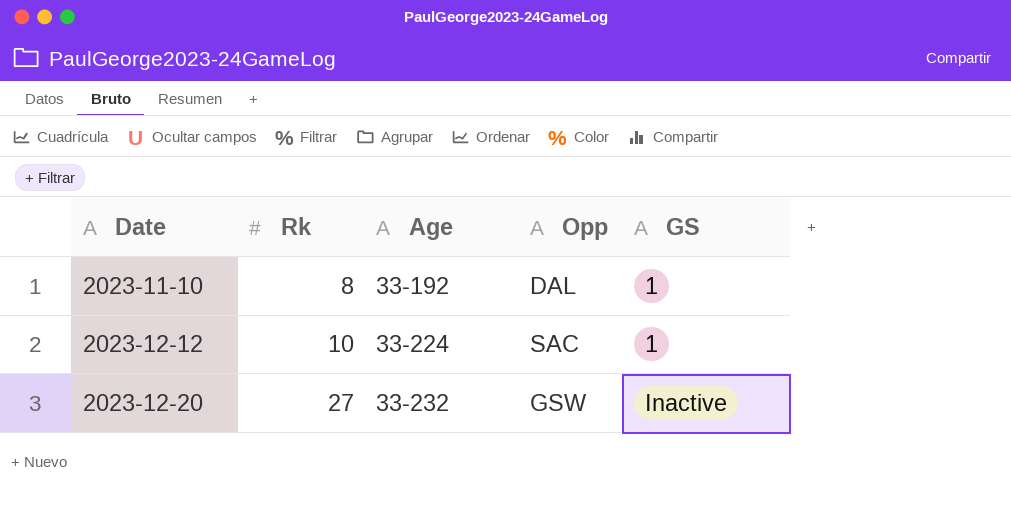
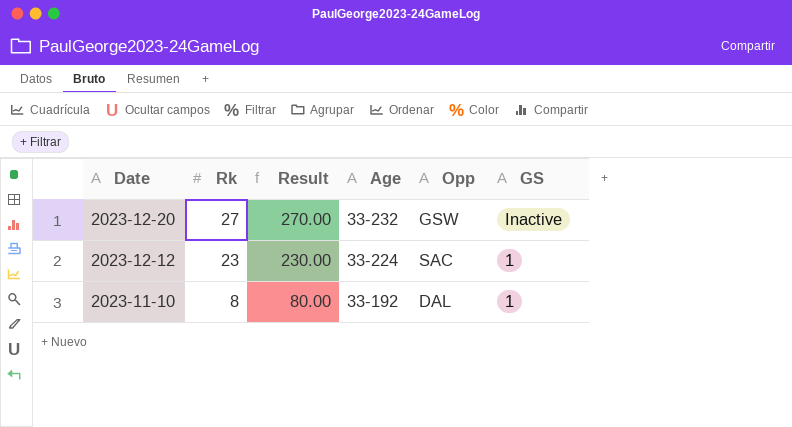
row order: Date ascending -> Date descending
column Result | formula: none -> [Rk] * 10
2023-12-12 | Rk: 10 -> 23

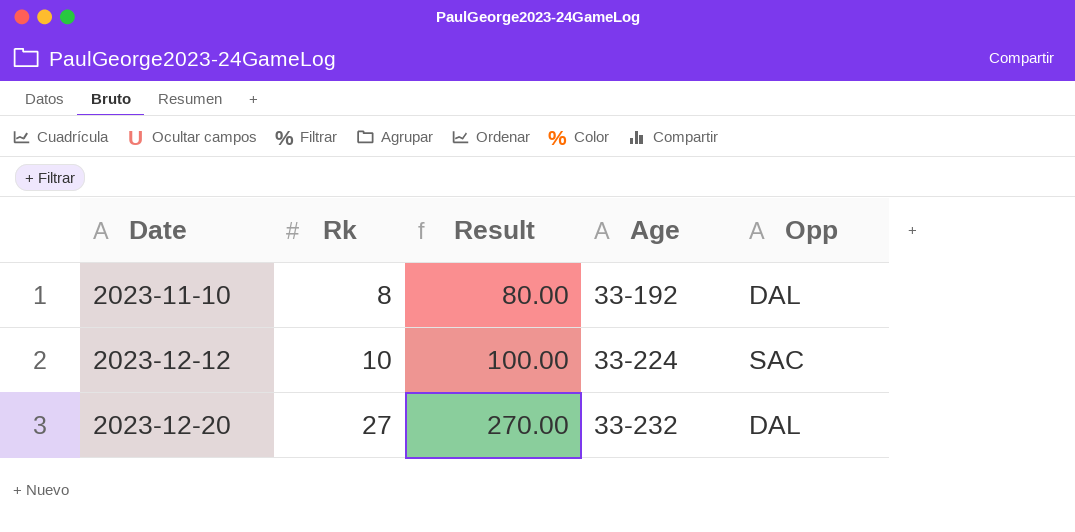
row order: Date descending -> Date ascending
column GS | position: 6 -> none
2023-12-12 | Rk: 23 -> 10
2023-12-12 | Result: 230.00 -> 100.00
2023-12-20 | Opp: GSW -> DAL

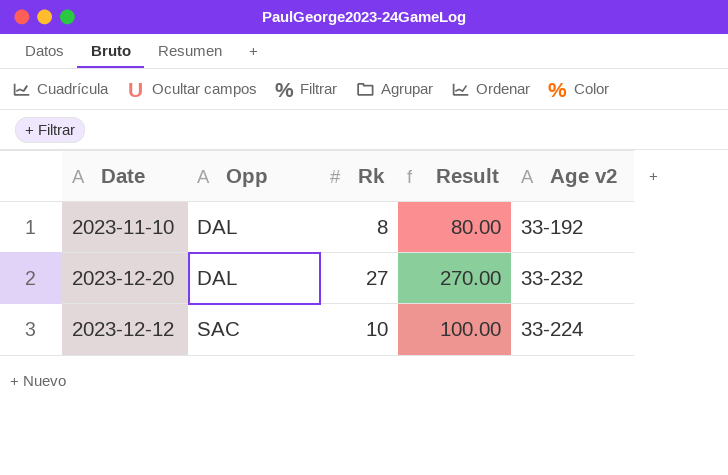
row order: Date ascending -> Opp ascending
column Opp | position: 5 -> 2
column name: Age -> Age v2

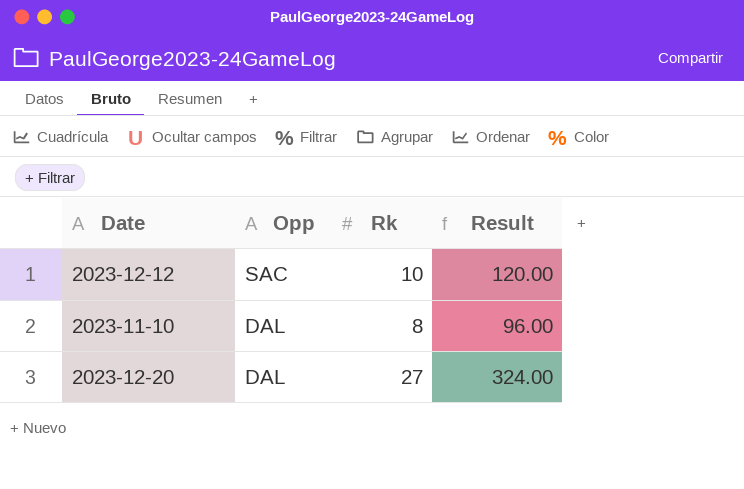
row order: Opp ascending -> Opp descending
column Age v2 | position: 5 -> none
column Result | formula: [Rk] * 10 -> [Rk] * 12

